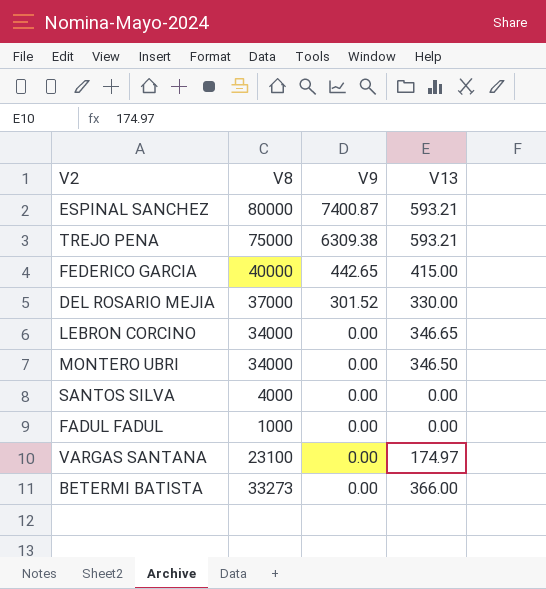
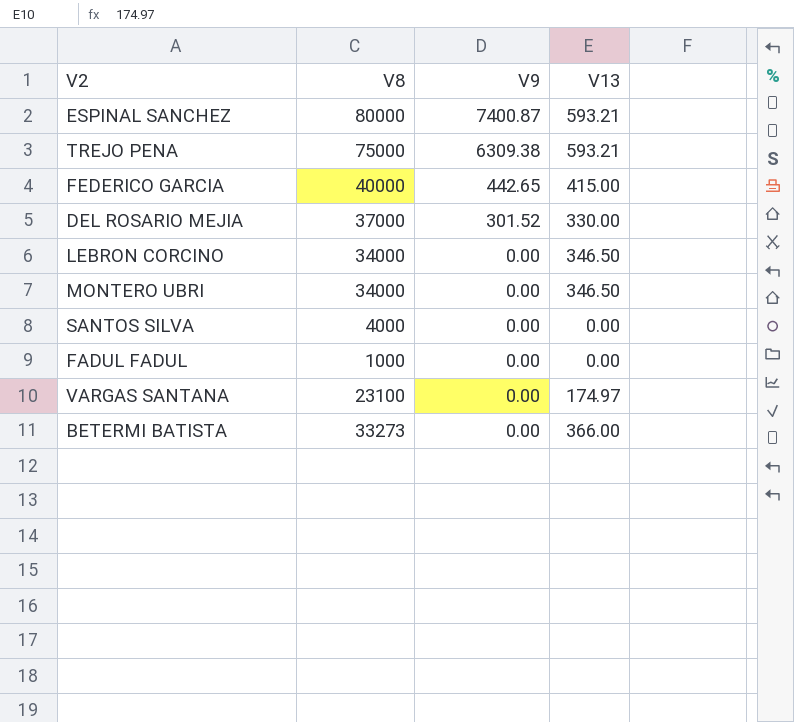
LEBRON CORCINO | V13: 346.65 -> 346.50

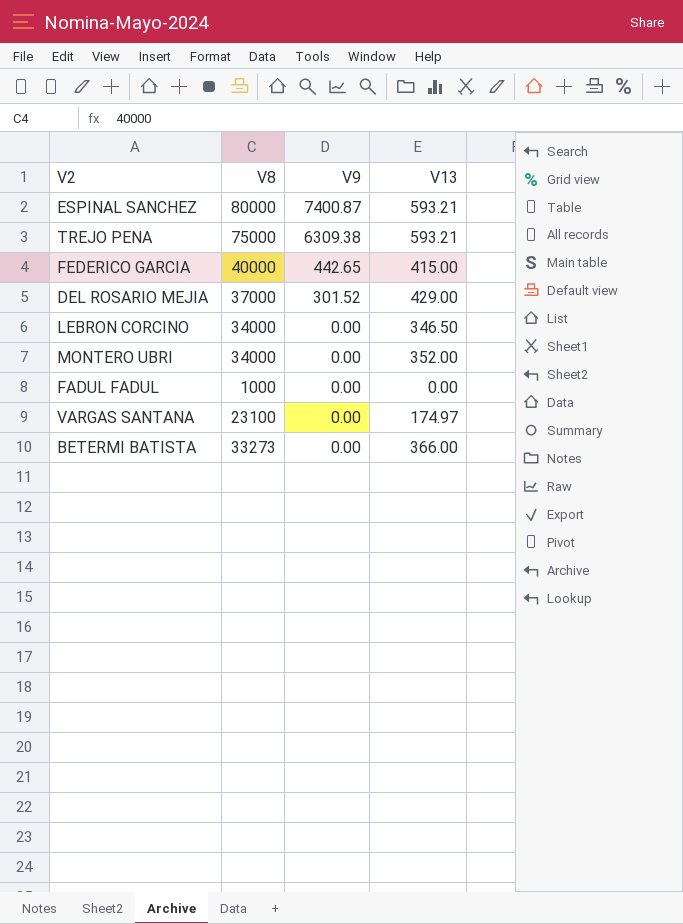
row SANTOS SILVA: 4000 | 0.00 | 0.00 -> none
DEL ROSARIO MEJIA | V13: 330.00 -> 429.00
MONTERO UBRI | V13: 346.50 -> 352.00

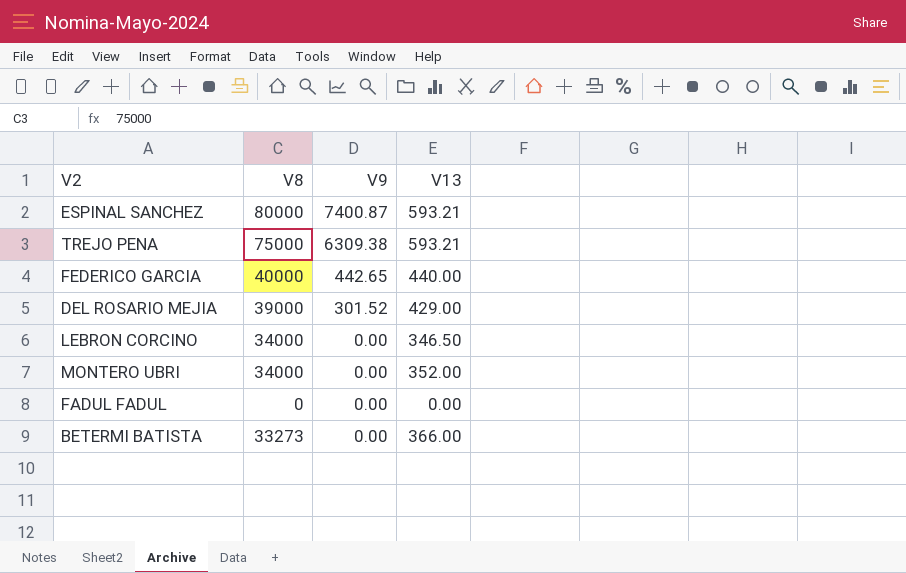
row VARGAS SANTANA: 23100 | 0.00 | 174.97 -> none
FEDERICO GARCIA | V13: 415.00 -> 440.00
DEL ROSARIO MEJIA | V8: 37000 -> 39000
FADUL FADUL | V8: 1000 -> 0

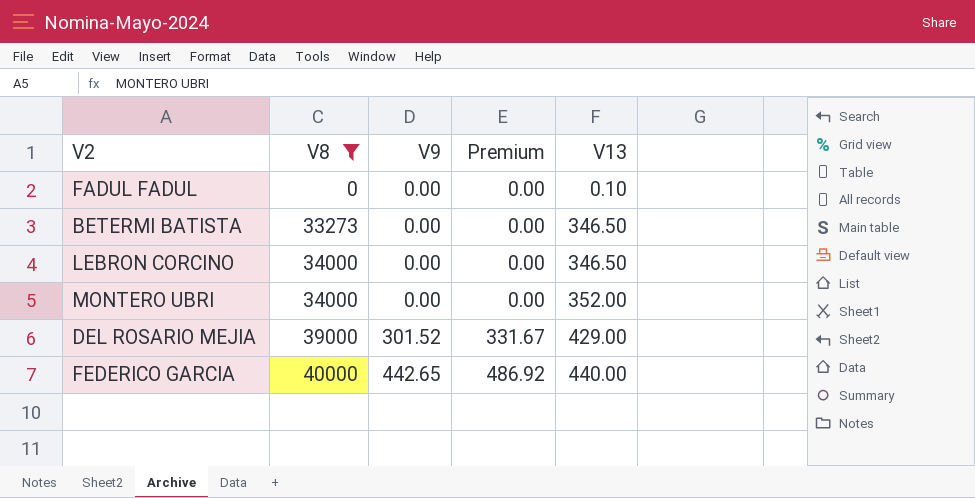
filter: none -> V8 <= 40000
row order: V9 descending -> V8 ascending
column Premium | formula: none -> [V9] * 1.1
FADUL FADUL | V13: 0.00 -> 0.10
BETERMI BATISTA | V13: 366.00 -> 346.50

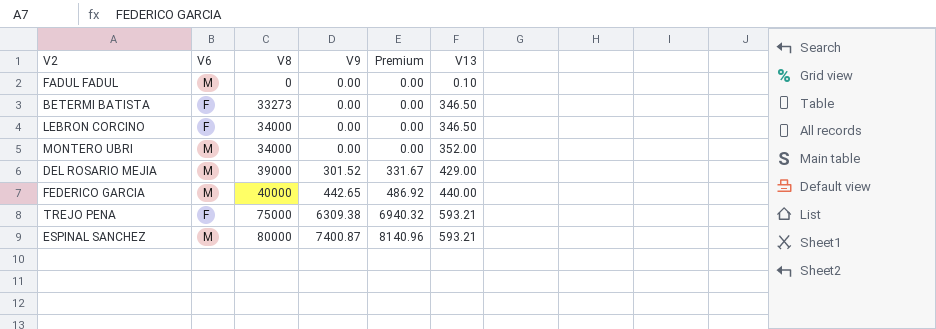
filter: V8 <= 40000 -> none
column V6 | position: none -> 2

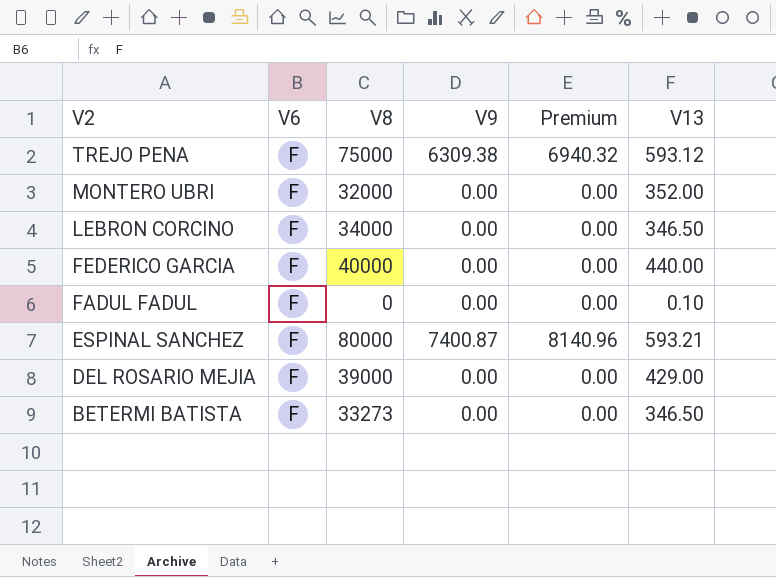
row order: V8 ascending -> V2 descending
TREJO PENA | V13: 593.21 -> 593.12
MONTERO UBRI | V6: M -> F
MONTERO UBRI | V8: 34000 -> 32000
FEDERICO GARCIA | V6: M -> F
FEDERICO GARCIA | V9: 442.65 -> 0.00
FEDERICO GARCIA | Premium: 486.92 -> 0.00
FADUL FADUL | V6: M -> F
ESPINAL SANCHEZ | V6: M -> F
DEL ROSARIO MEJIA | V6: M -> F
DEL ROSARIO MEJIA | V9: 301.52 -> 0.00
DEL ROSARIO MEJIA | Premium: 331.67 -> 0.00

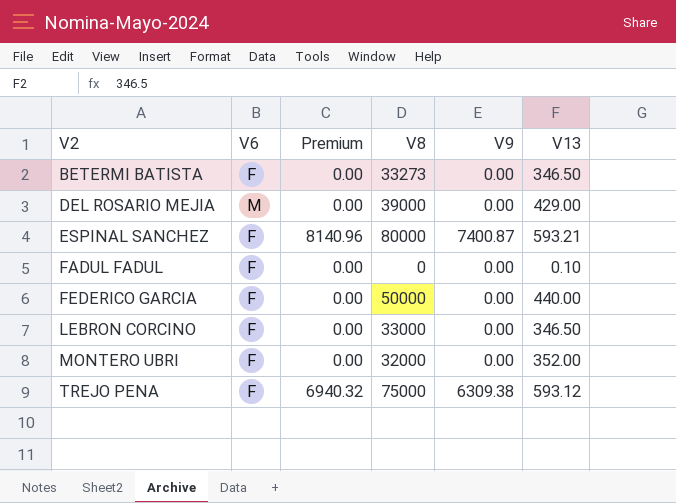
row order: V2 descending -> V2 ascending
column Premium | position: 5 -> 3
DEL ROSARIO MEJIA | V6: F -> M
FEDERICO GARCIA | V8: 40000 -> 50000
LEBRON CORCINO | V8: 34000 -> 33000

